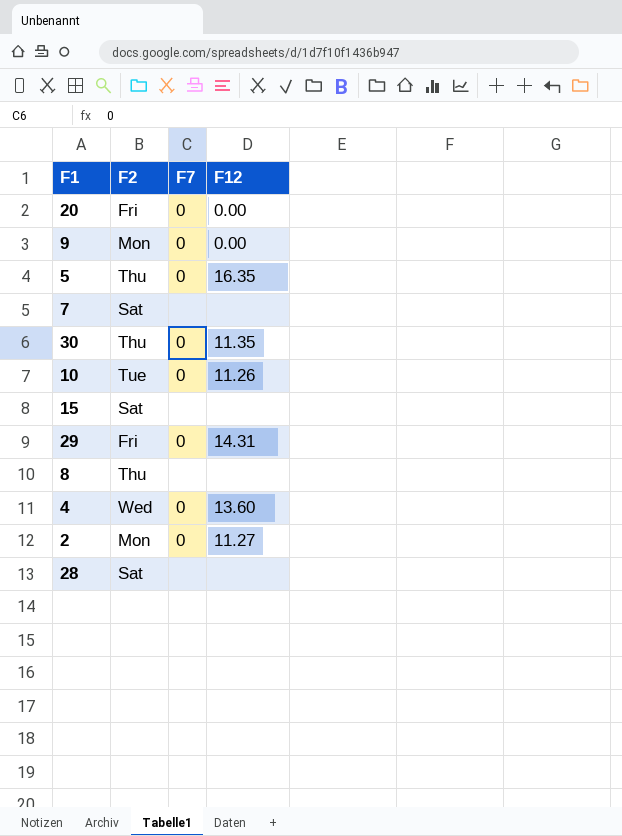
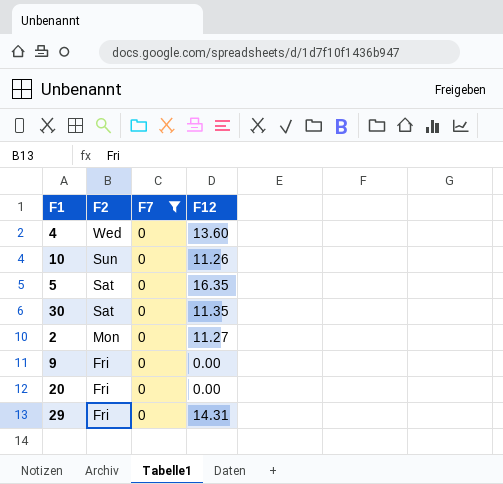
filter: none -> F7 = 0
row order: none -> F2 descending
10 | F2: Tue -> Sun
5 | F2: Thu -> Sat
30 | F2: Thu -> Sat
9 | F2: Mon -> Fri

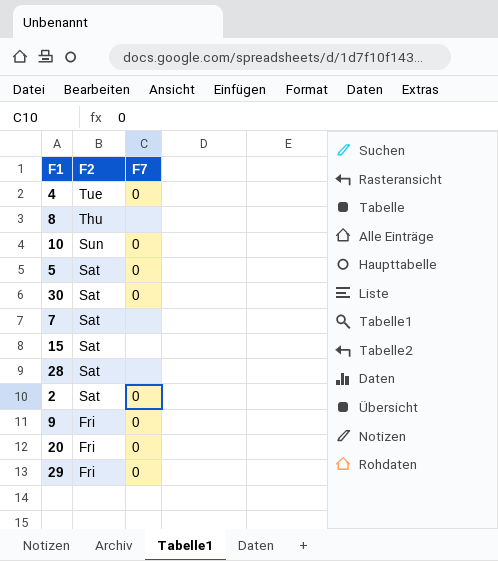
filter: F7 = 0 -> none
column F12 | position: 4 -> none
4 | F2: Wed -> Tue
2 | F2: Mon -> Sat

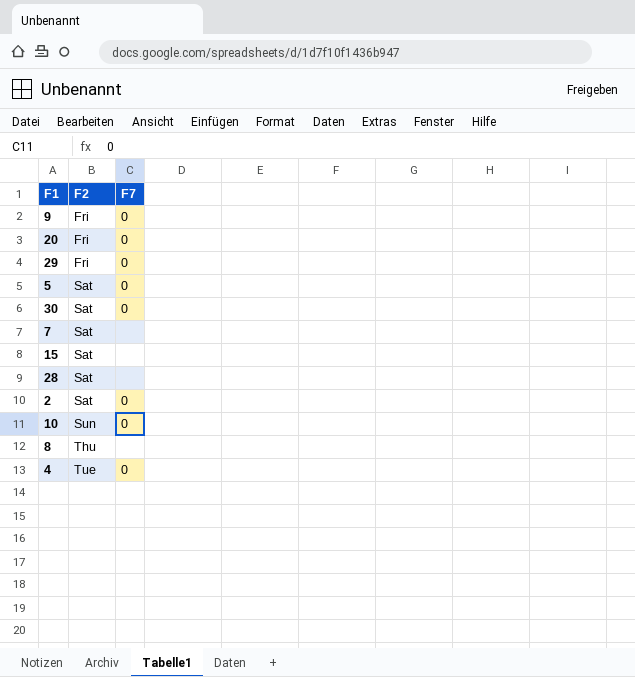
row order: F2 descending -> F2 ascending

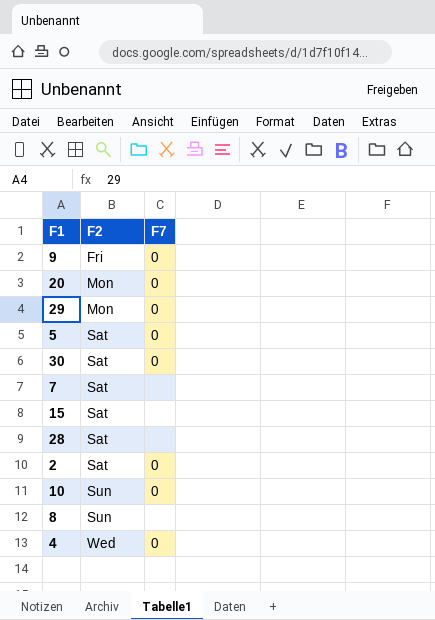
20 | F2: Fri -> Mon
29 | F2: Fri -> Mon
8 | F2: Thu -> Sun
4 | F2: Tue -> Wed

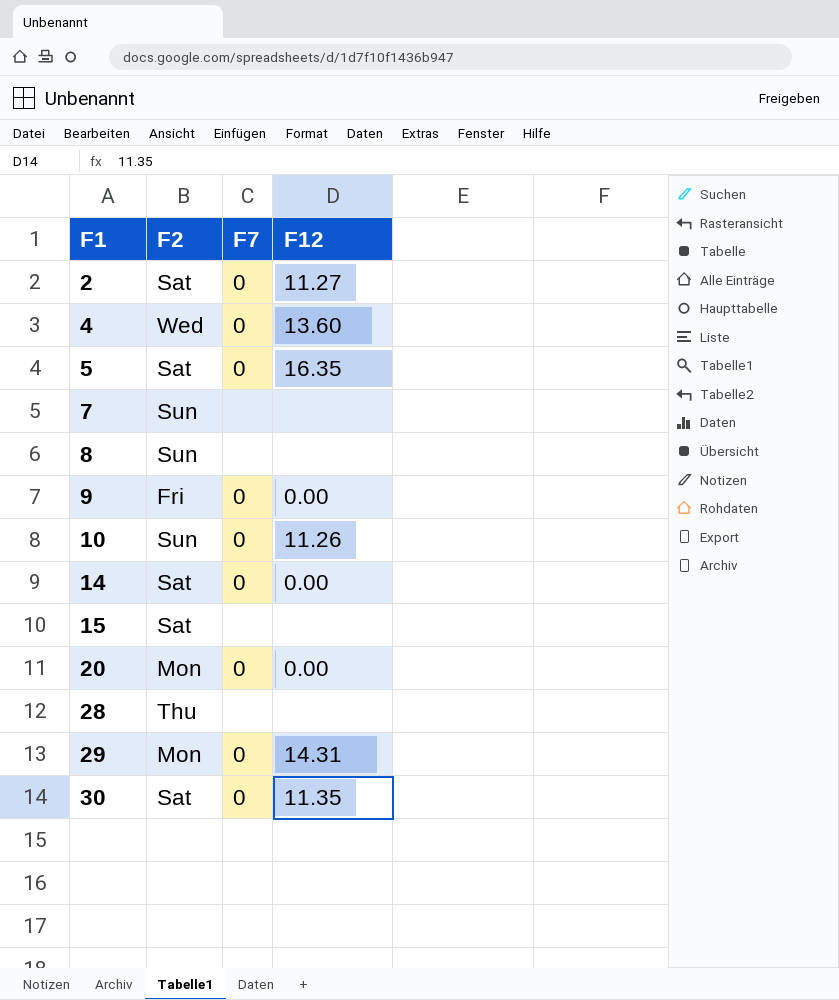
row order: F2 ascending -> F1 ascending
column F12 | position: none -> 4
7 | F2: Sat -> Sun
row 14: none -> Sat | 0 | 0.00
28 | F2: Sat -> Thu

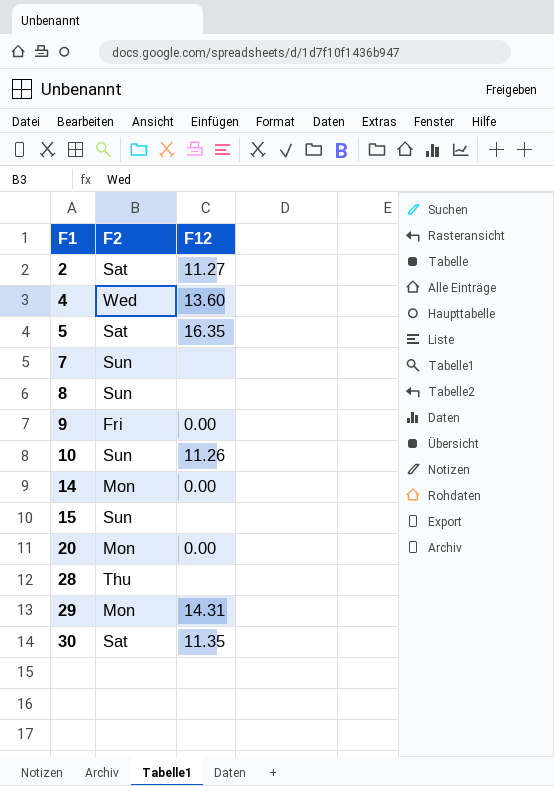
column F7 | position: 3 -> none
14 | F2: Sat -> Mon
15 | F2: Sat -> Sun

